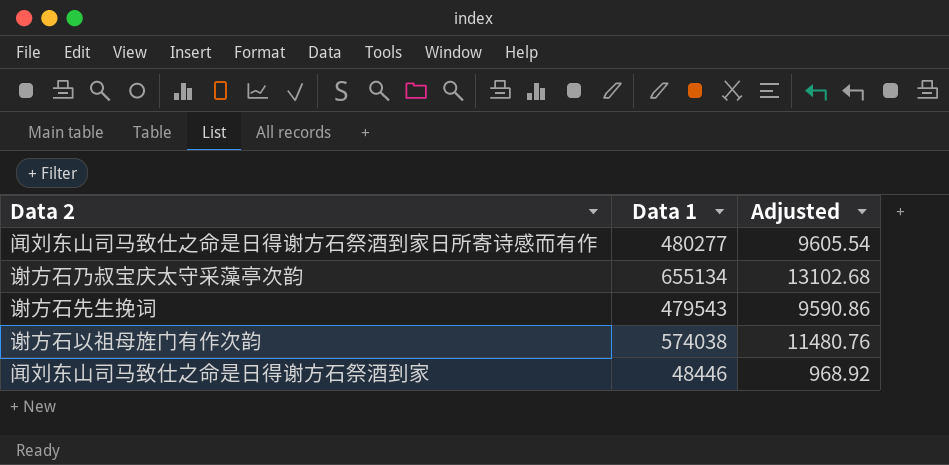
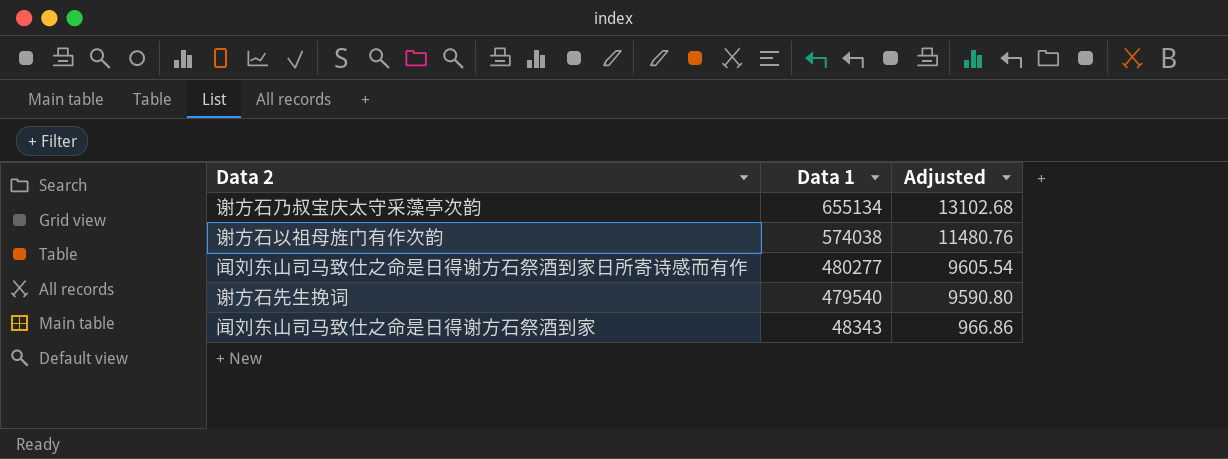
row order: none -> Data 1 descending
谢方石先生挽词 | Data 1: 479543 -> 479540
谢方石先生挽词 | Adjusted: 9590.86 -> 9590.80
闻刘东山司马致仕之命是日得谢方石祭酒到家 | Data 1: 48446 -> 48343
闻刘东山司马致仕之命是日得谢方石祭酒到家 | Adjusted: 968.92 -> 966.86

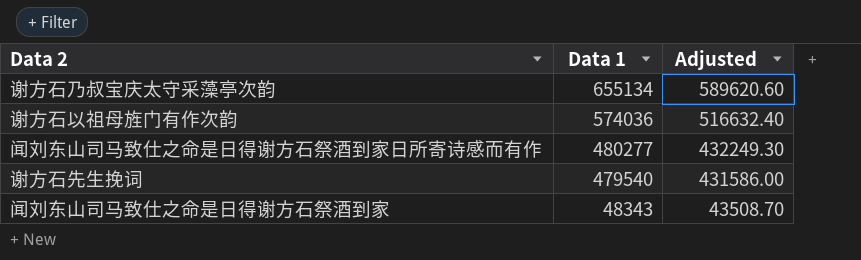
column Adjusted | formula: [Data 1] * 0.02 -> [Data 1] * 0.9
谢方石以祖母旌门有作次韵 | Data 1: 574038 -> 574036

